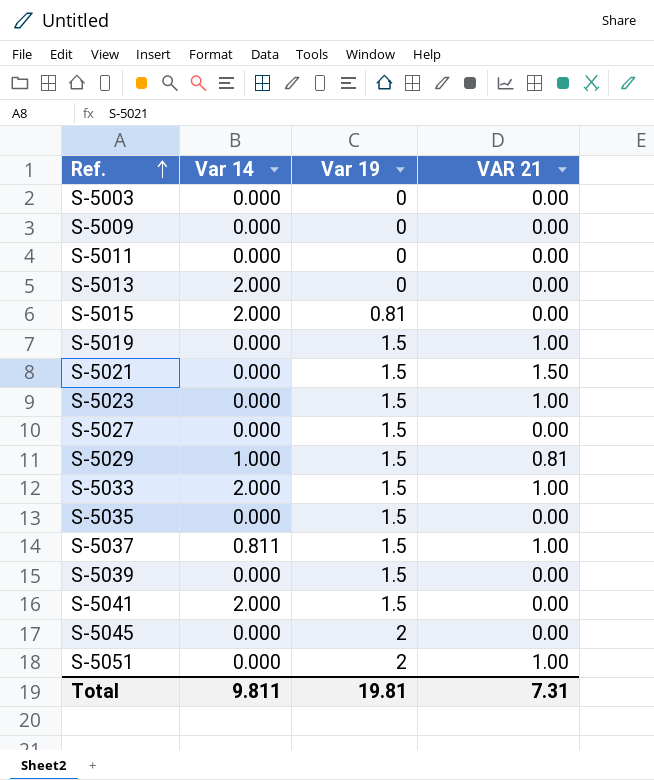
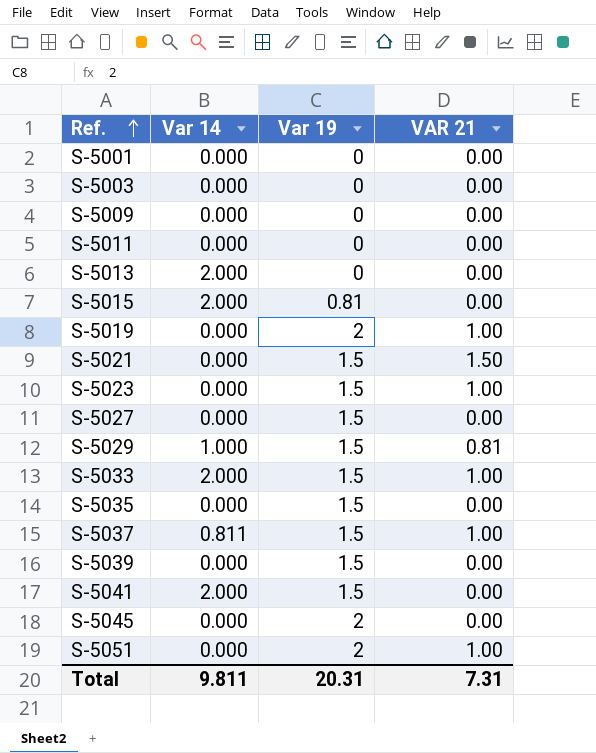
row S-5001: none -> 0.000 | 0 | 0.00
S-5019 | Var 19: 1.5 -> 2
Total | Var 19: 19.81 -> 20.31

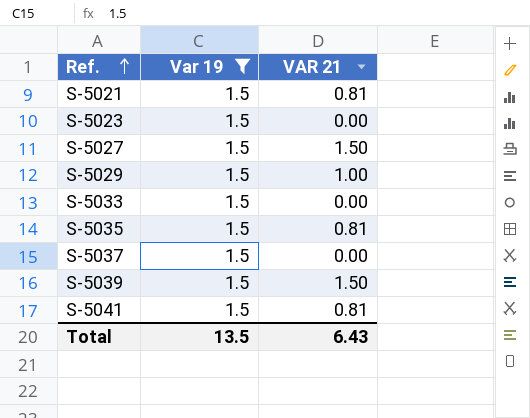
filter: none -> Var 19 = 1.5
column Var 14 | position: 2 -> none
S-5021 | VAR 21: 1.50 -> 0.81
S-5023 | VAR 21: 1.00 -> 0.00
S-5027 | VAR 21: 0.00 -> 1.50
S-5029 | VAR 21: 0.81 -> 1.00
S-5033 | VAR 21: 1.00 -> 0.00
S-5035 | VAR 21: 0.00 -> 0.81
S-5037 | VAR 21: 1.00 -> 0.00
S-5039 | VAR 21: 0.00 -> 1.50
S-5041 | VAR 21: 0.00 -> 0.81
Total | Var 19: 20.31 -> 13.5
Total | VAR 21: 7.31 -> 6.43

